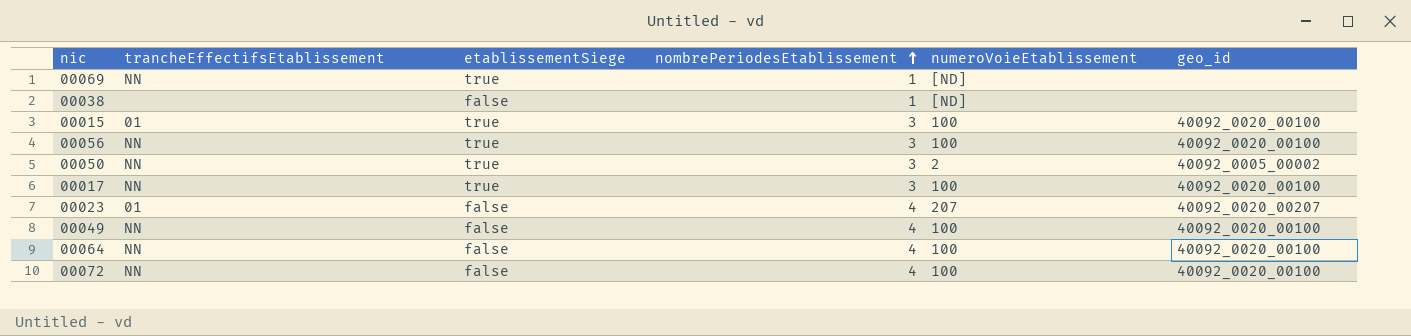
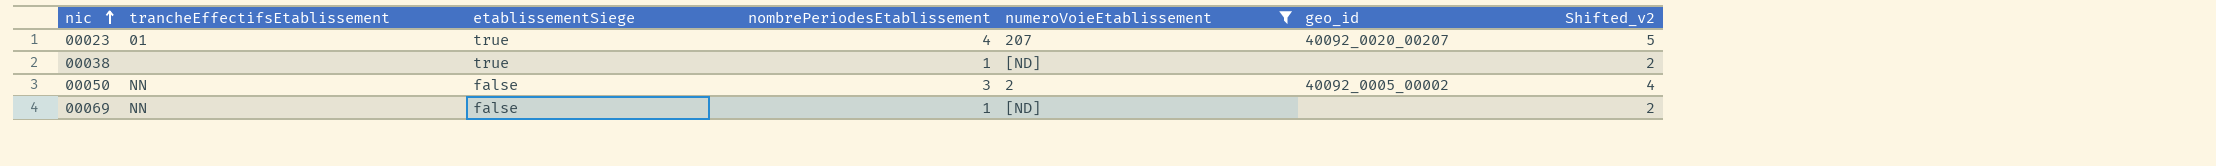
filter: none -> numeroVoieEtablissement != 100
row order: nombrePeriodesEtablissement ascending -> nic ascending
column Shifted_v2 | formula: none -> [nombrePeriodesEtablissement] + 1
00023 | etablissementSiege: false -> true
00038 | etablissementSiege: false -> true
00050 | etablissementSiege: true -> false
00069 | etablissementSiege: true -> false

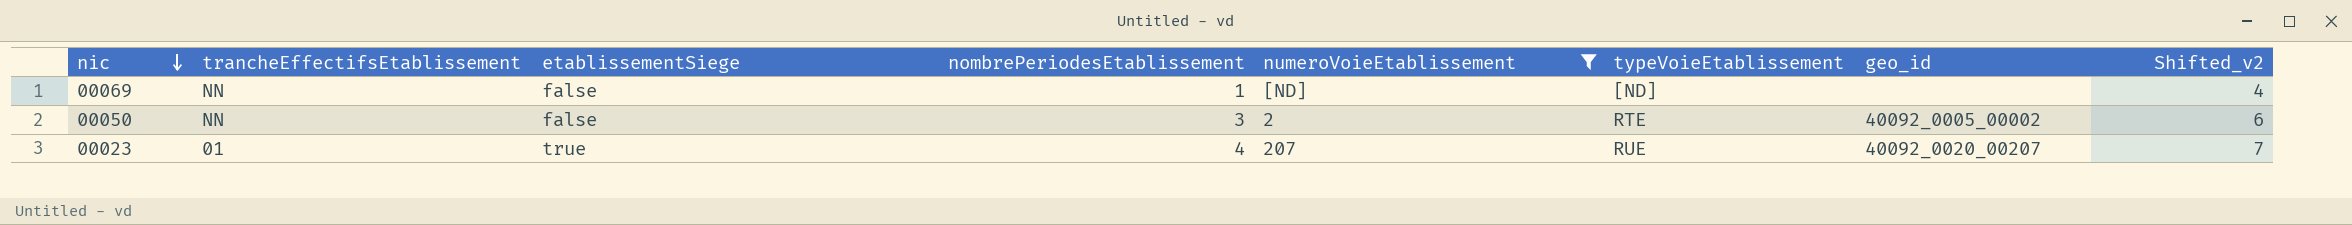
row order: nic ascending -> nic descending
column typeVoieEtablissement | position: none -> 6
column Shifted_v2 | formula: [nombrePeriodesEtablissement] + 1 -> [nombrePeriodesEtablissement] + 3
row 00038: none | true | 1 | [ND] | none | 2 -> none

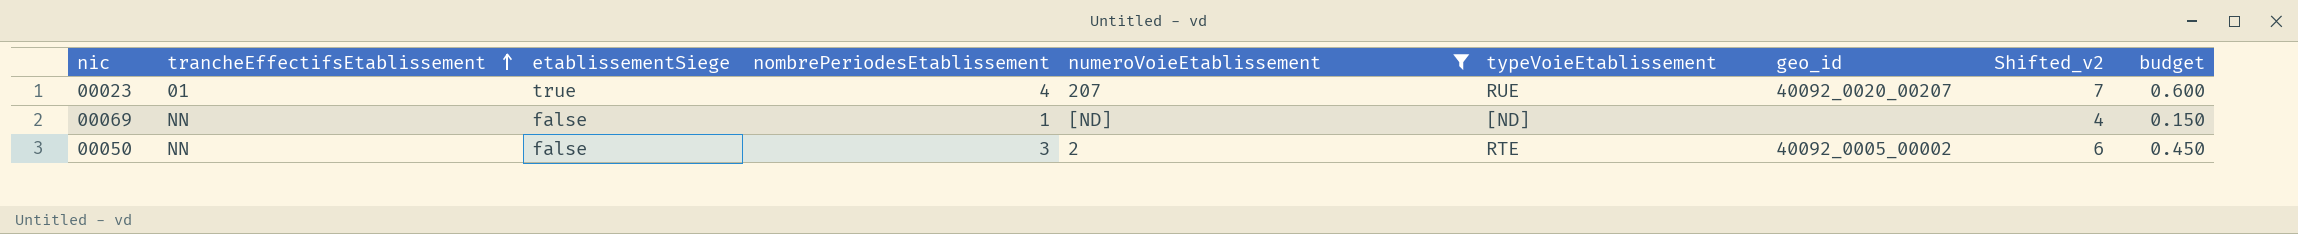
row order: nic descending -> trancheEffectifsEtablissement ascending
column budget | formula: none -> [nombrePeriodesEtablissement] * 0.15

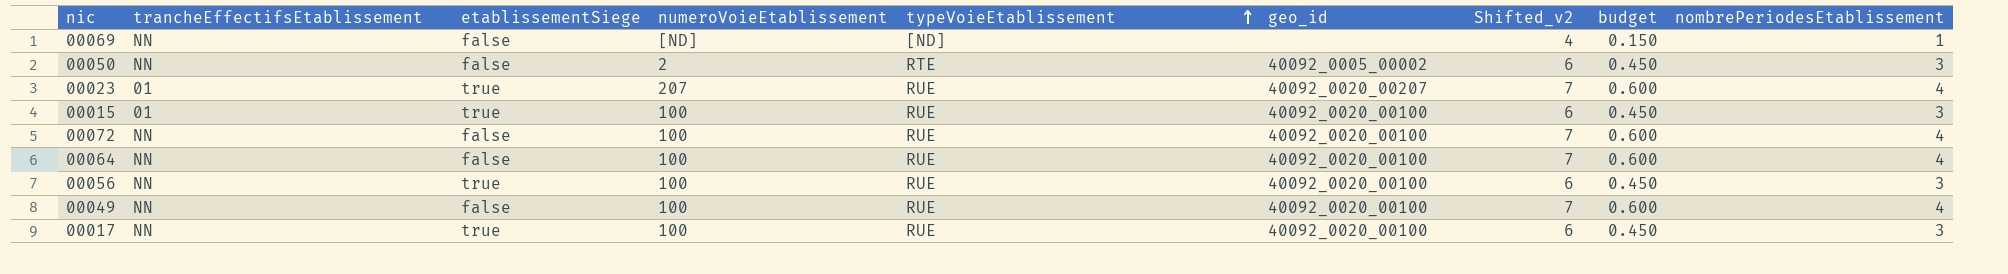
filter: numeroVoieEtablissement != 100 -> none
row order: trancheEffectifsEtablissement ascending -> typeVoieEtablissement ascending
column nombrePeriodesEtablissement | position: 4 -> 9

